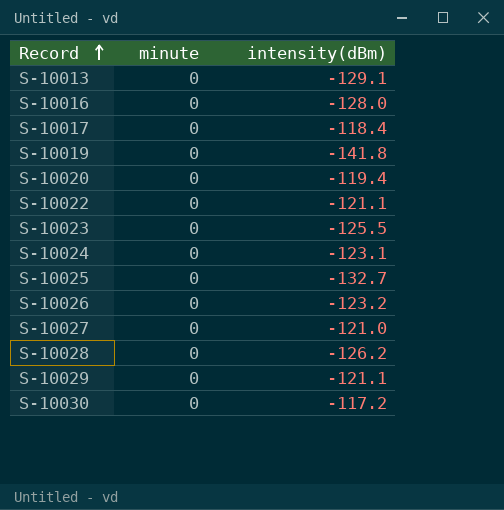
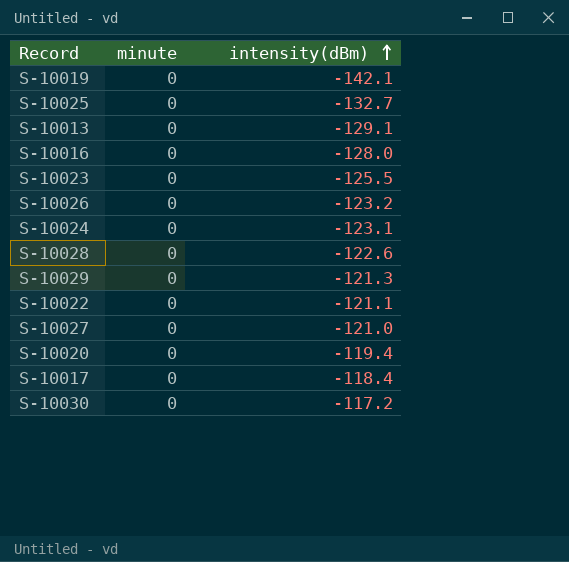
row order: Record ascending -> intensity(dBm) ascending
S-10019 | intensity(dBm): -141.8 -> -142.1
S-10028 | intensity(dBm): -126.2 -> -122.6
S-10029 | intensity(dBm): -121.1 -> -121.3

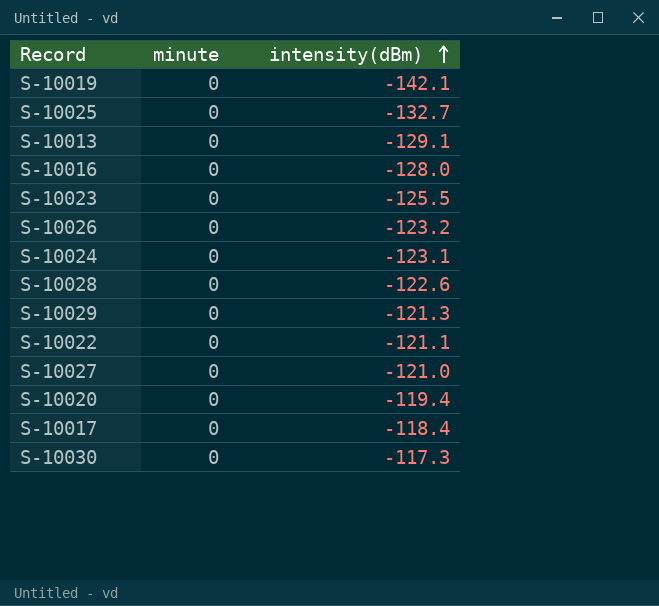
S-10030 | intensity(dBm): -117.2 -> -117.3

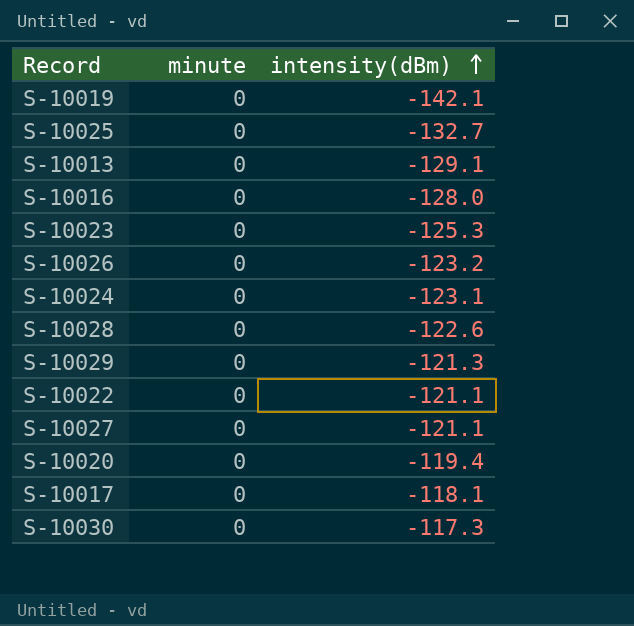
S-10023 | intensity(dBm): -125.5 -> -125.3
S-10027 | intensity(dBm): -121.0 -> -121.1
S-10017 | intensity(dBm): -118.4 -> -118.1

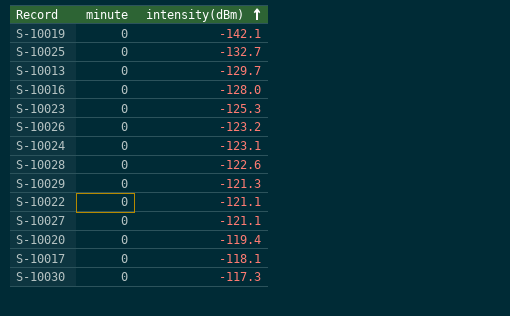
S-10013 | intensity(dBm): -129.1 -> -129.7

